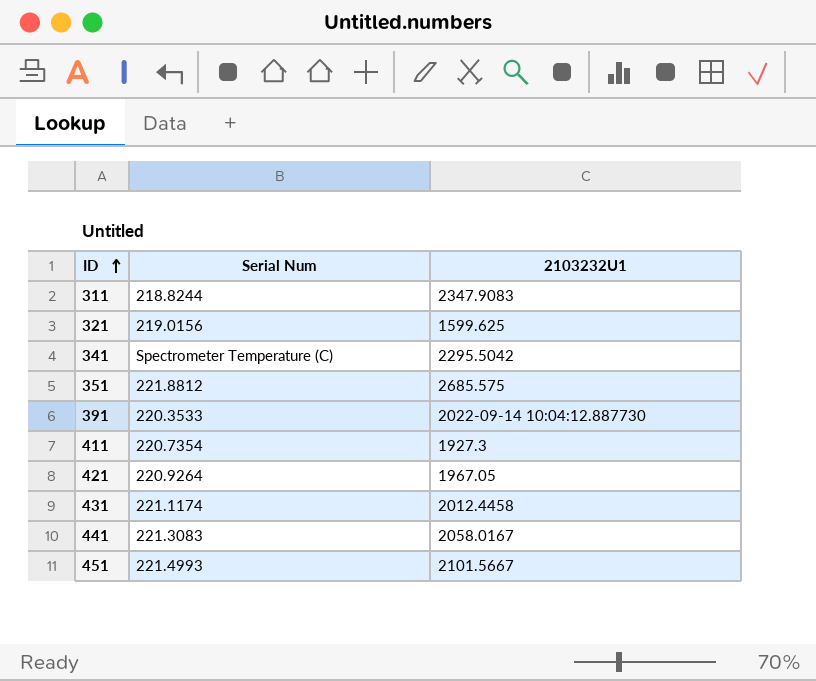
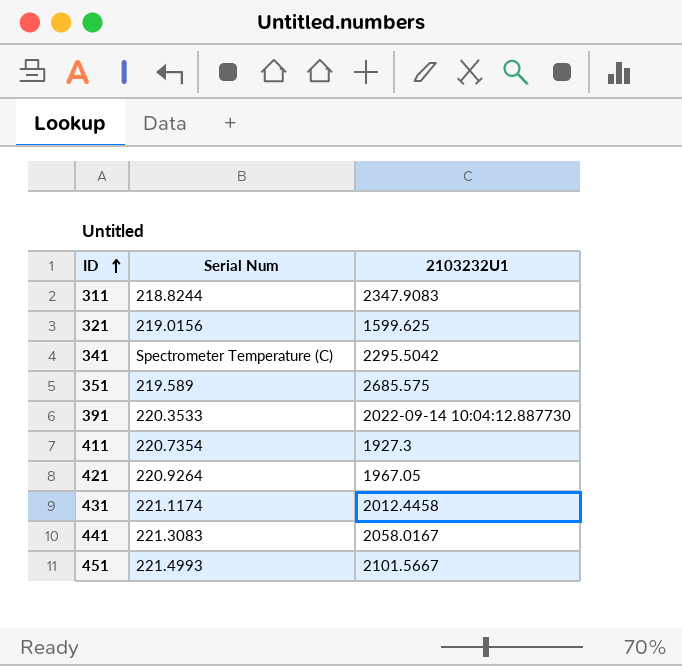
351 | Serial Num: 221.8812 -> 219.589

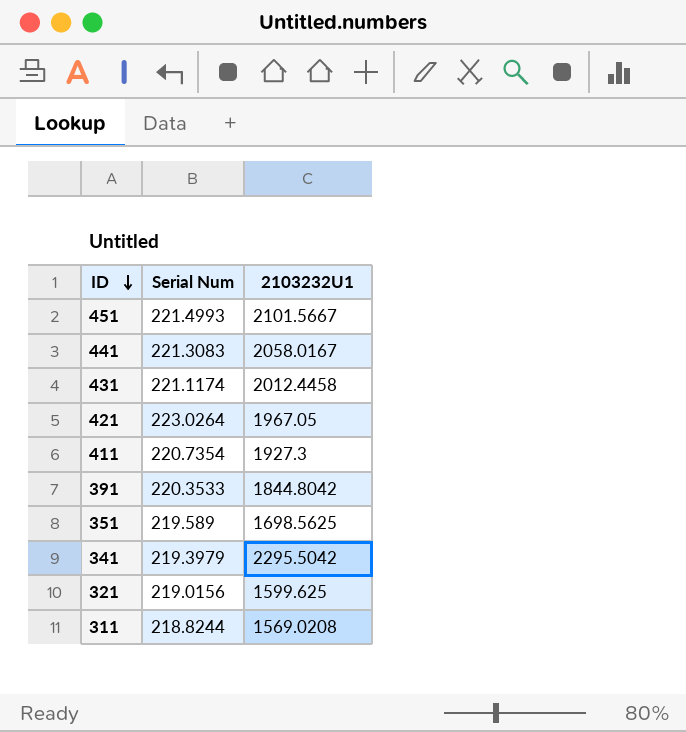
row order: ID ascending -> ID descending
421 | Serial Num: 220.9264 -> 223.0264
391 | 2103232U1: 2022-09-14 10:04:12.887730 -> 1844.8042
351 | 2103232U1: 2685.575 -> 1698.5625
341 | Serial Num: Spectrometer Temperature (C) -> 219.3979
311 | 2103232U1: 2347.9083 -> 1569.0208

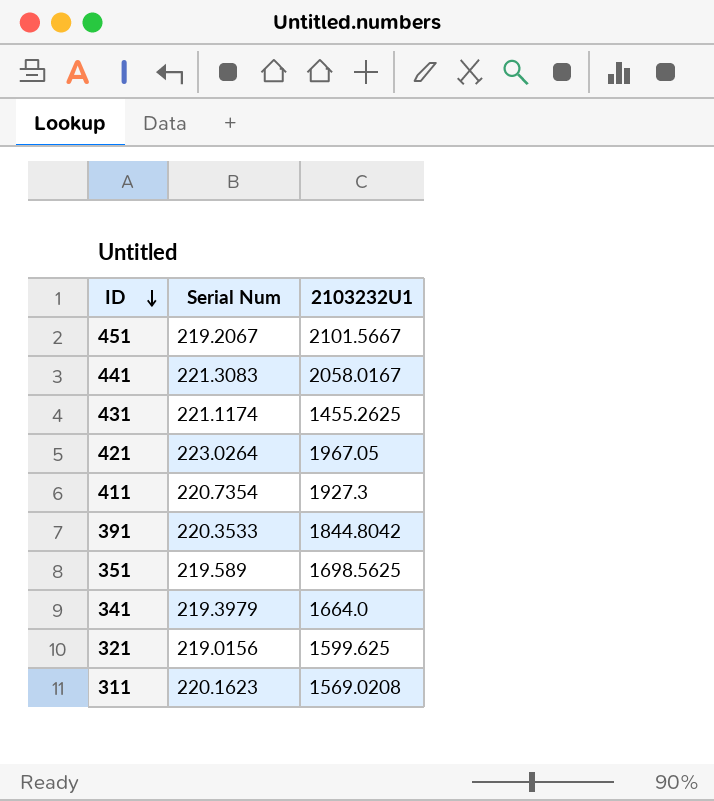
451 | Serial Num: 221.4993 -> 219.2067
431 | 2103232U1: 2012.4458 -> 1455.2625
341 | 2103232U1: 2295.5042 -> 1664.0
311 | Serial Num: 218.8244 -> 220.1623

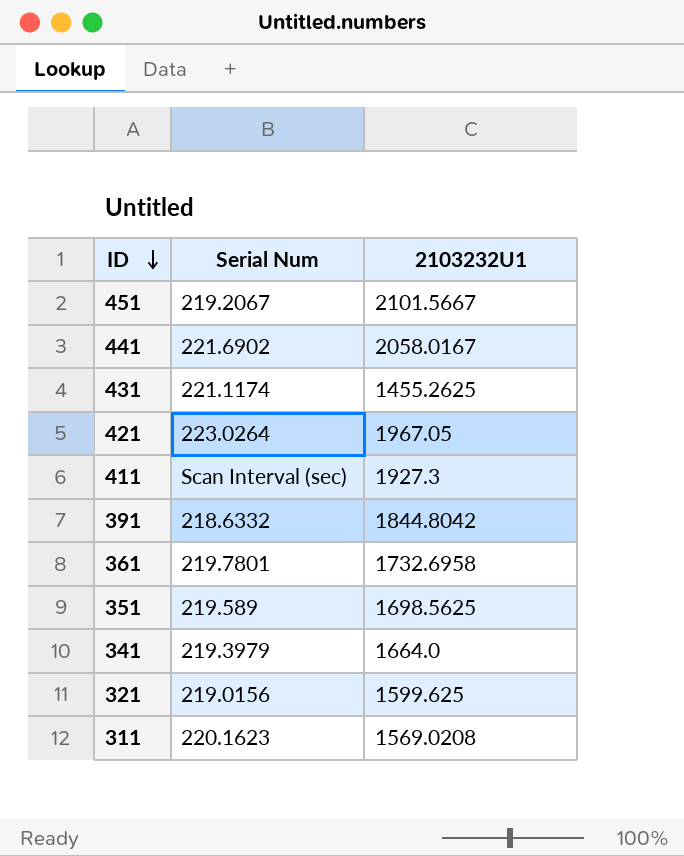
441 | Serial Num: 221.3083 -> 221.6902
411 | Serial Num: 220.7354 -> Scan Interval (sec)
391 | Serial Num: 220.3533 -> 218.6332
row 361: none -> 219.7801 | 1732.6958

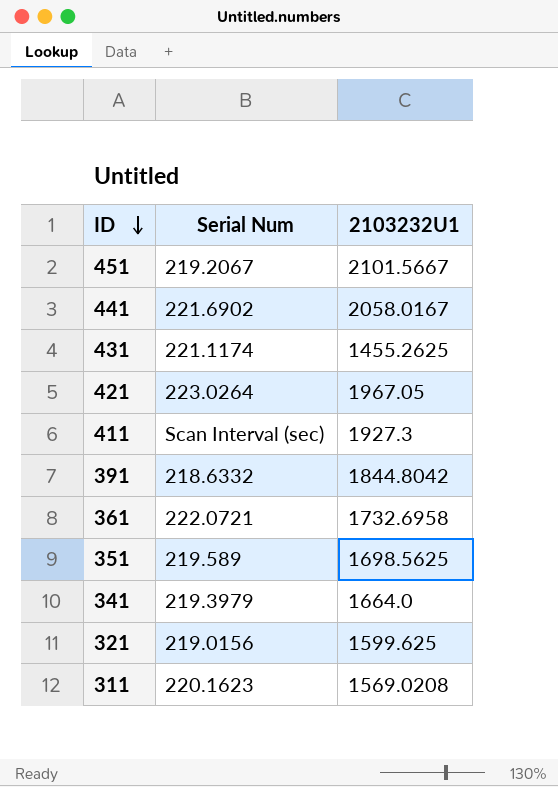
361 | Serial Num: 219.7801 -> 222.0721

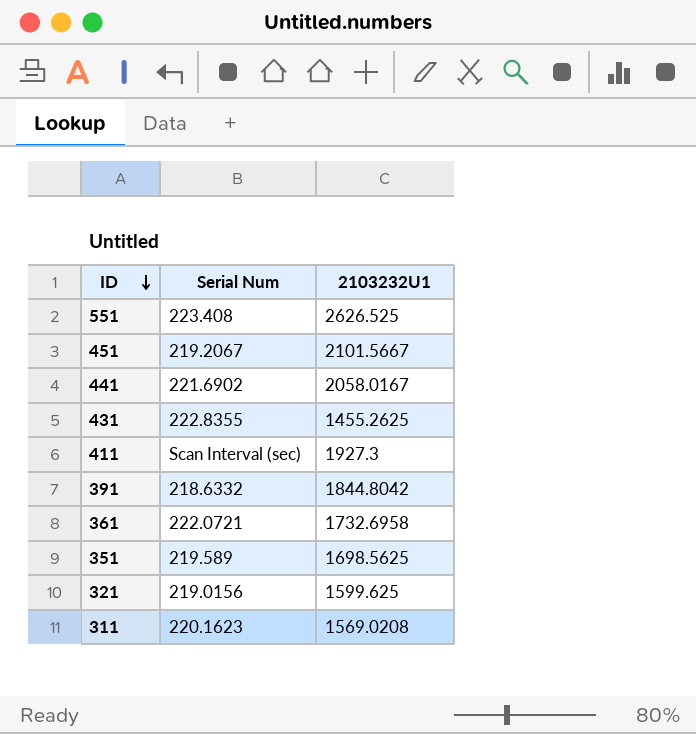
row 421: 223.0264 | 1967.05 -> none
row 341: 219.3979 | 1664.0 -> none
row 551: none -> 223.408 | 2626.525
431 | Serial Num: 221.1174 -> 222.8355

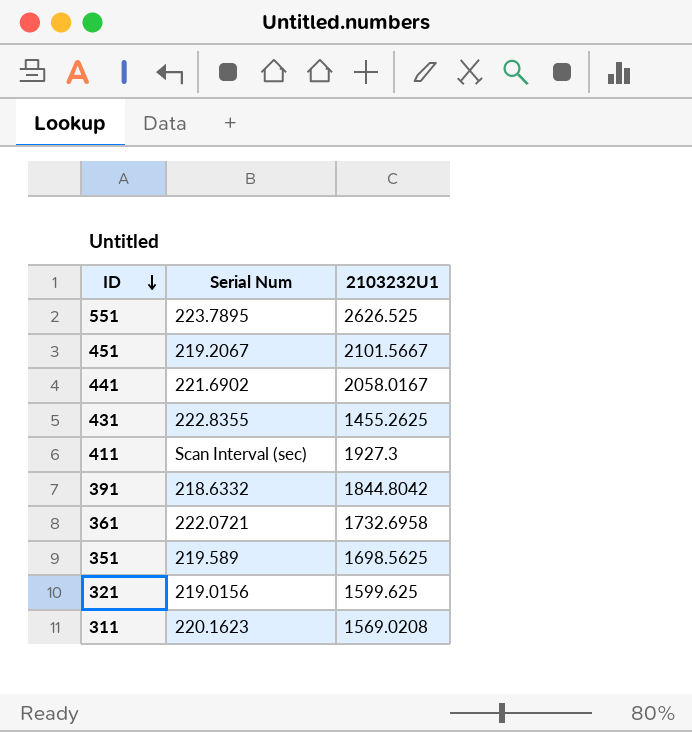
551 | Serial Num: 223.408 -> 223.7895

